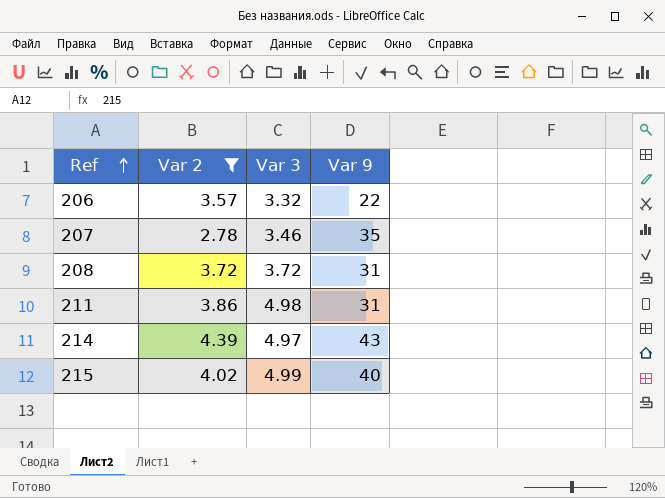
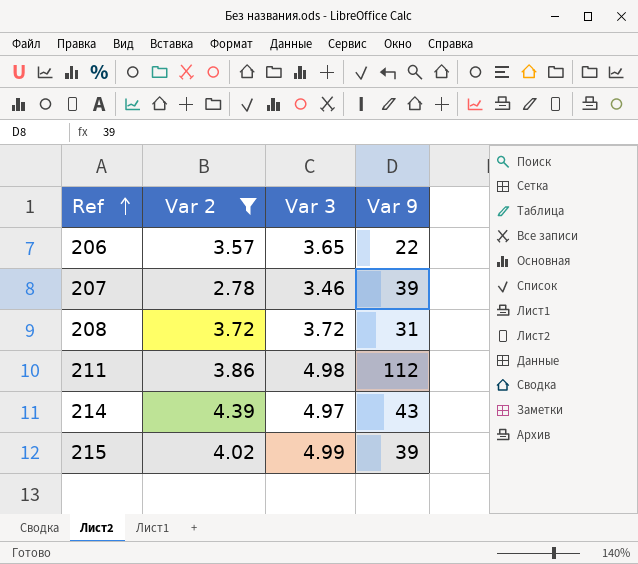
206 | Var 3: 3.32 -> 3.65
207 | Var 9: 35 -> 39
211 | Var 9: 31 -> 112
215 | Var 9: 40 -> 39

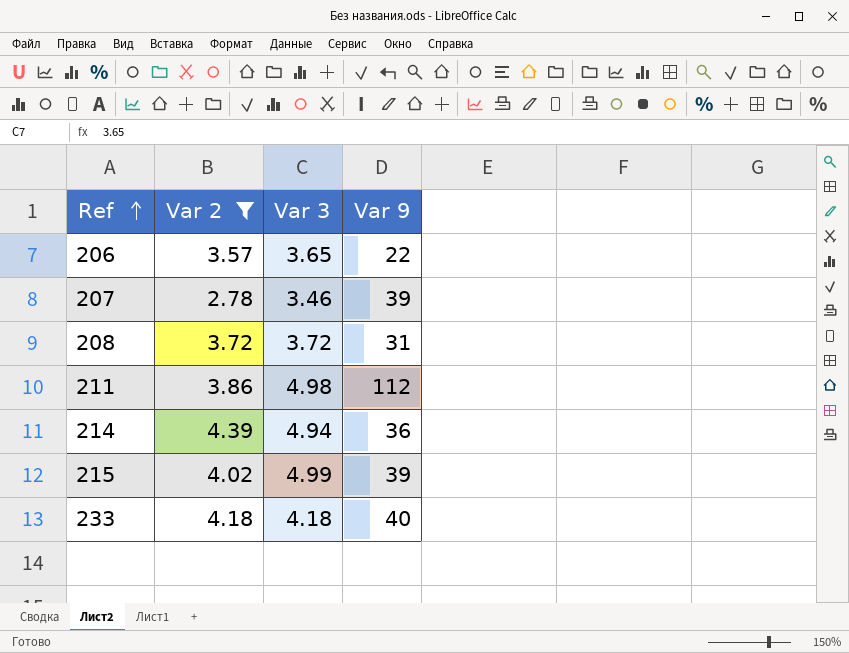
214 | Var 3: 4.97 -> 4.94
214 | Var 9: 43 -> 36
row 233: none -> 4.18 | 4.18 | 40

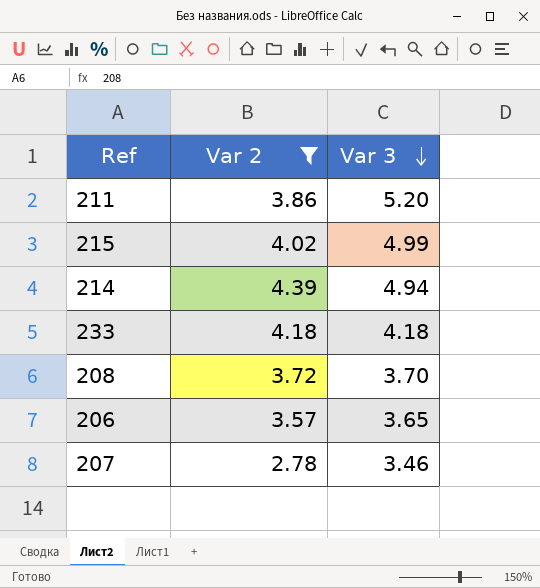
row order: Ref ascending -> Var 3 descending
column Var 9 | position: 4 -> none
211 | Var 3: 4.98 -> 5.20
208 | Var 3: 3.72 -> 3.70

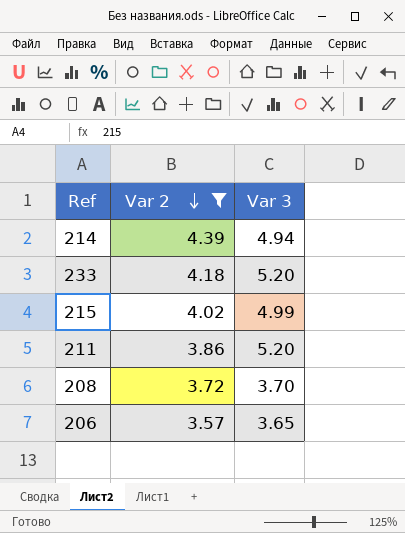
row order: Var 3 descending -> Var 2 descending
row 207: 2.78 | 3.46 -> none
233 | Var 3: 4.18 -> 5.20

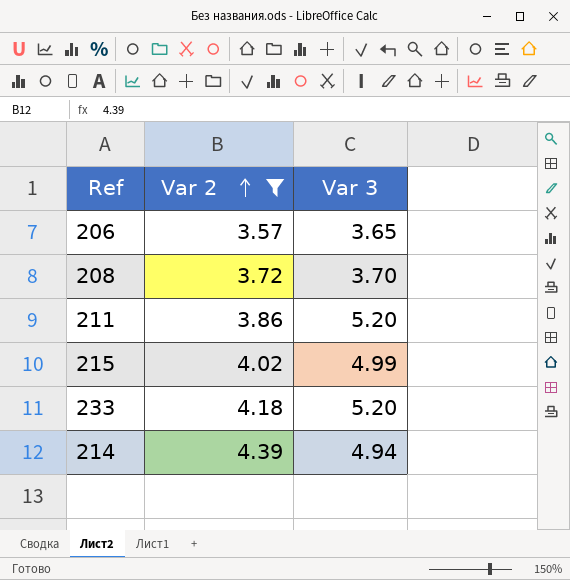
row order: Var 2 descending -> Var 2 ascending

